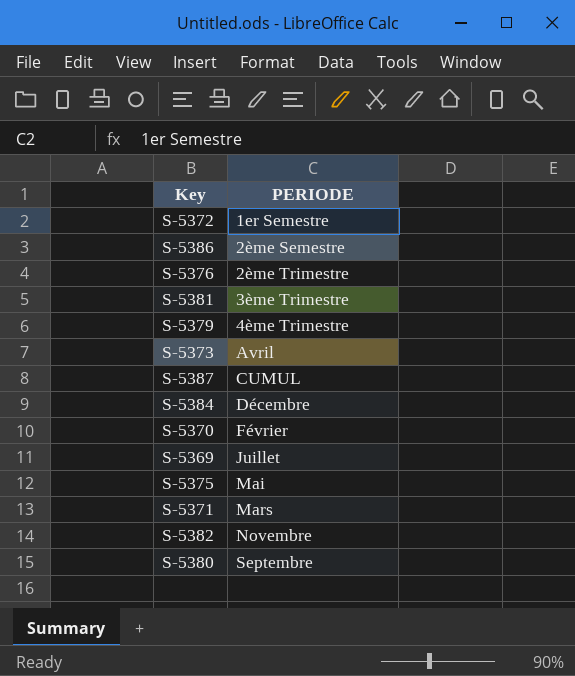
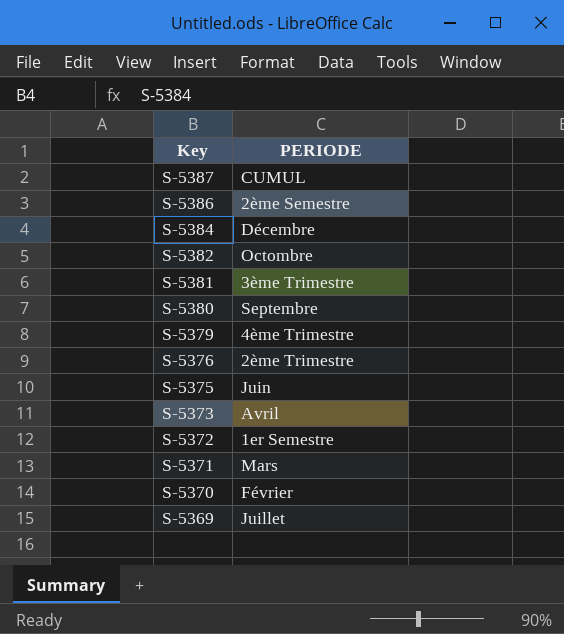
row order: PERIODE ascending -> Key descending
S-5382 | PERIODE: Novembre -> Octombre
S-5375 | PERIODE: Mai -> Juin

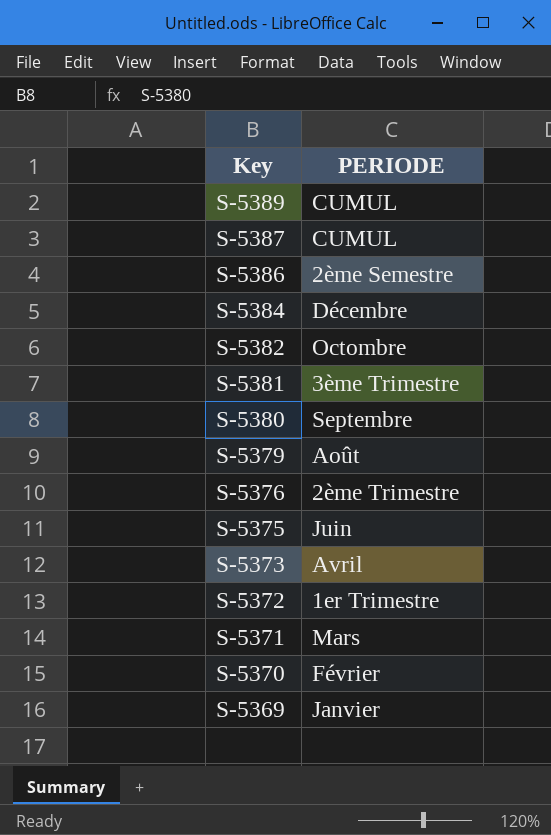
row S-5389: none -> CUMUL
S-5379 | PERIODE: 4ème Trimestre -> Août
S-5372 | PERIODE: 1er Semestre -> 1er Trimestre
S-5369 | PERIODE: Juillet -> Janvier

